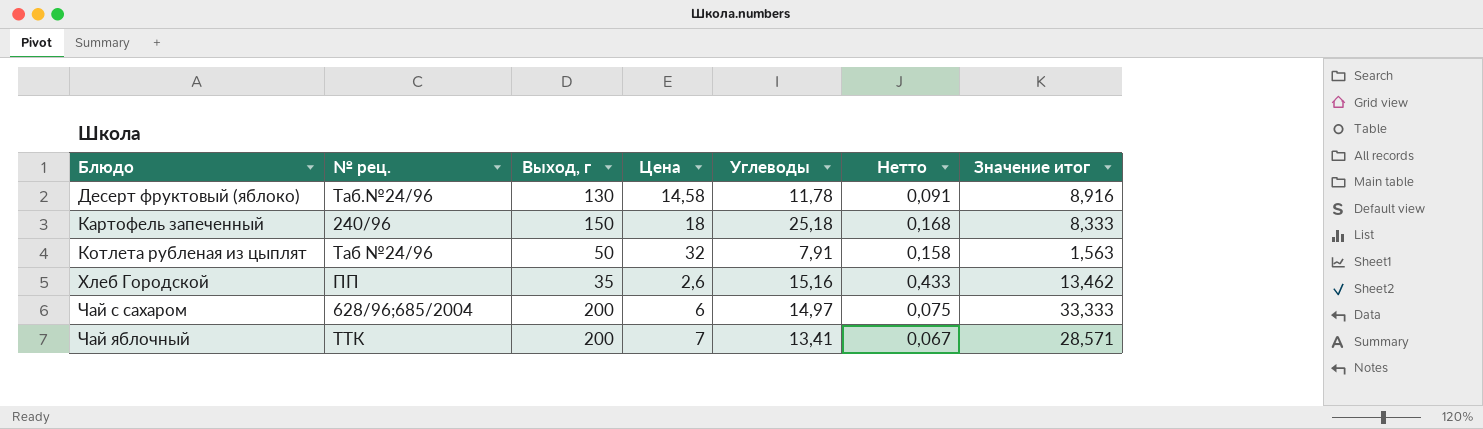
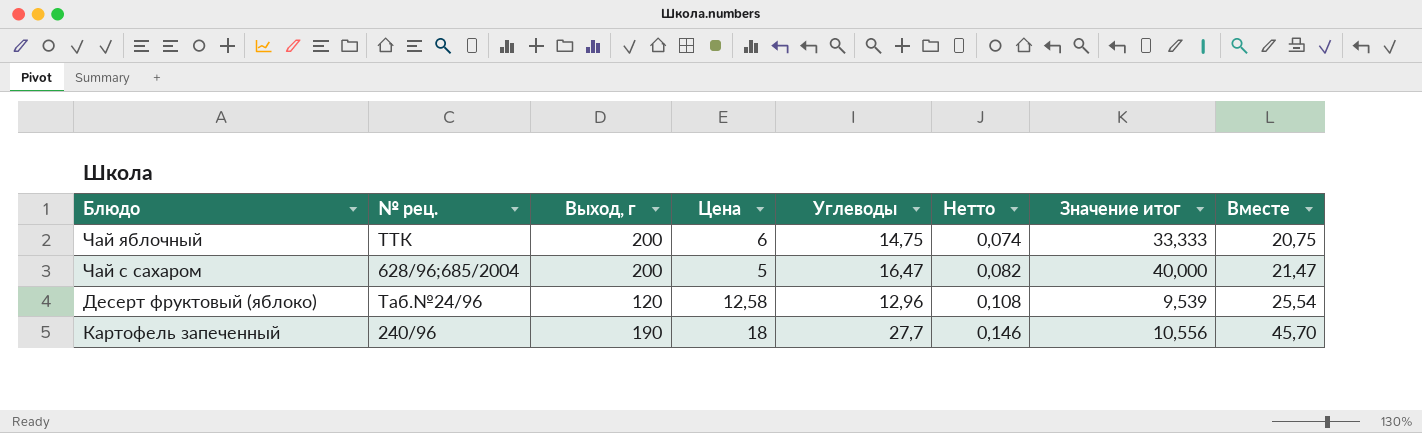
row order: Блюдо ascending -> Нетто ascending
column Вместе | formula: none -> [Цена] + [Углеводы]
row Котлета рубленая из цыплят: Таб №24/96 | 50 | 32 | 7,91 | 0,158 | 1,563 -> none
row Хлеб Городской: ПП | 35 | 2,6 | 15,16 | 0,433 | 13,462 -> none
Чай яблочный | Цена: 7 -> 6
Чай яблочный | Углеводы: 13,41 -> 14,75
Чай яблочный | Нетто: 0,067 -> 0,074
Чай яблочный | Значение итог: 28,571 -> 33,333
Чай с сахаром | Цена: 6 -> 5
Чай с сахаром | Углеводы: 14,97 -> 16,47
Чай с сахаром | Нетто: 0,075 -> 0,082
Чай с сахаром | Значение итог: 33,333 -> 40,000
Десерт фруктовый (яблоко) | Выход, г: 130 -> 120
Десерт фруктовый (яблоко) | Цена: 14,58 -> 12,58
Десерт фруктовый (яблоко) | Углеводы: 11,78 -> 12,96
Десерт фруктовый (яблоко) | Нетто: 0,091 -> 0,108
Десерт фруктовый (яблоко) | Значение итог: 8,916 -> 9,539
Картофель запеченный | Выход, г: 150 -> 190
Картофель запеченный | Углеводы: 25,18 -> 27,7
Картофель запеченный | Нетто: 0,168 -> 0,146
Картофель запеченный | Значение итог: 8,333 -> 10,556

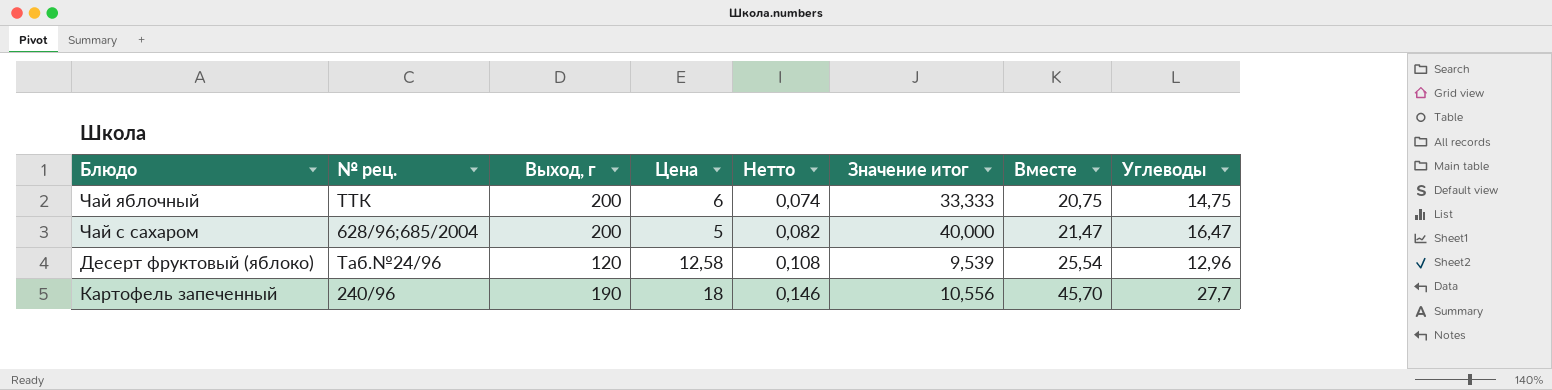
column Углеводы | position: 5 -> 8

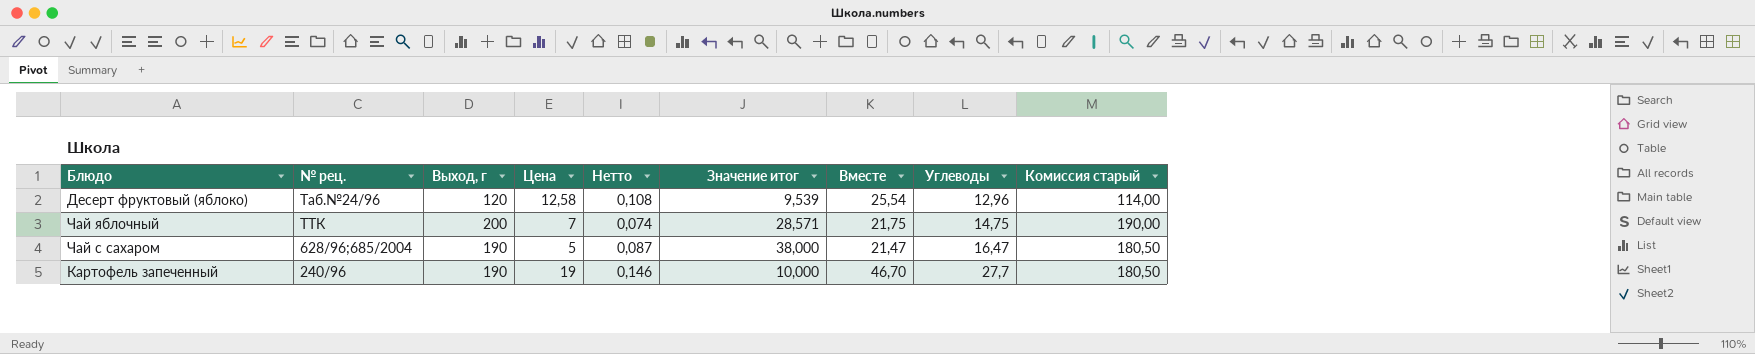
row order: Нетто ascending -> Углеводы ascending
column Комиссия старый | formula: none -> [Выход, г] * 0,95
Чай яблочный | Цена: 6 -> 7
Чай яблочный | Значение итог: 33,333 -> 28,571
Чай яблочный | Вместе: 20,75 -> 21,75
Чай с сахаром | Выход, г: 200 -> 190
Чай с сахаром | Нетто: 0,082 -> 0,087
Чай с сахаром | Значение итог: 40,000 -> 38,000
Картофель запеченный | Цена: 18 -> 19
Картофель запеченный | Значение итог: 10,556 -> 10,000
Картофель запеченный | Вместе: 45,70 -> 46,70

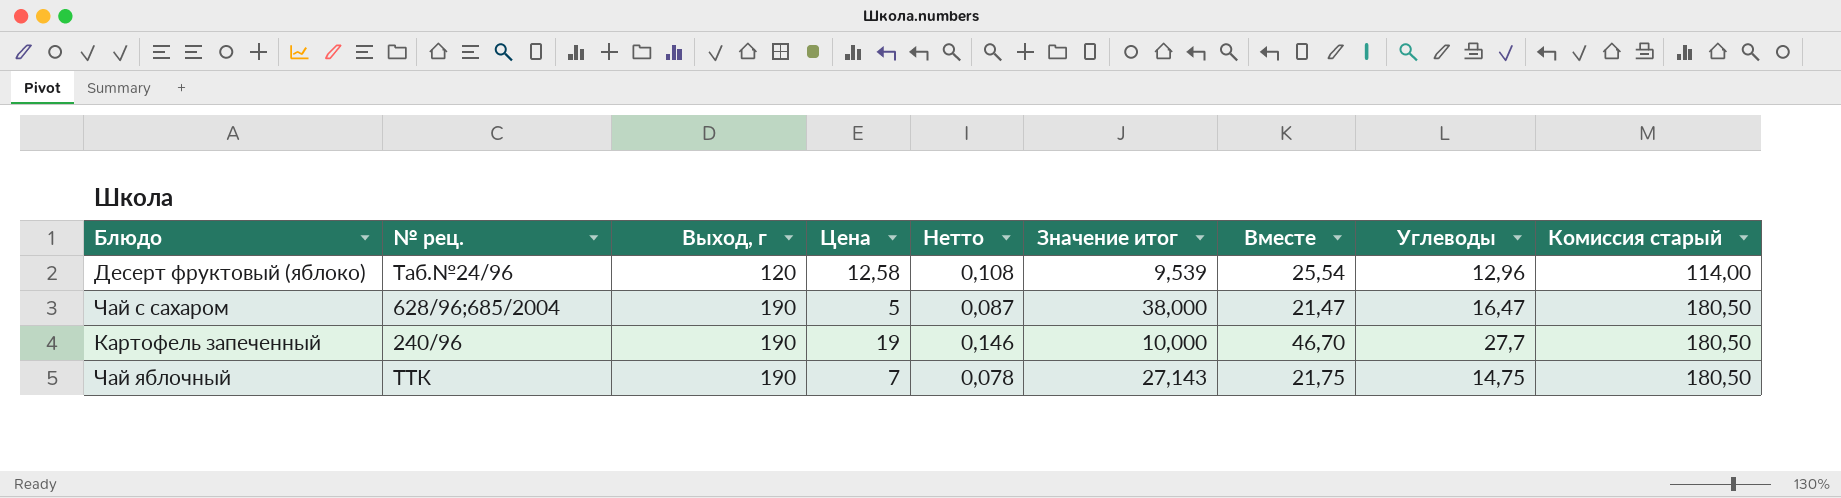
row order: Углеводы ascending -> Выход, г ascending
Чай яблочный | Выход, г: 200 -> 190
Чай яблочный | Нетто: 0,074 -> 0,078
Чай яблочный | Значение итог: 28,571 -> 27,143
Чай яблочный | Комиссия старый: 190,00 -> 180,50

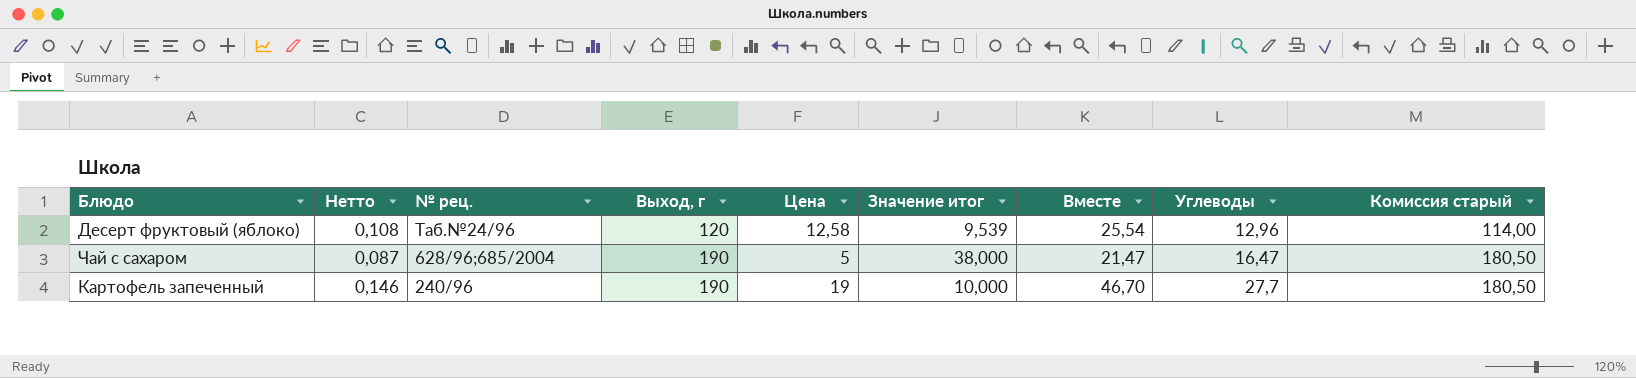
column Нетто | position: 5 -> 2
row Чай яблочный: ТТК | 190 | 7 | 0,078 | 27,143 | 21,75 | 14,75 | 180,50 -> none

